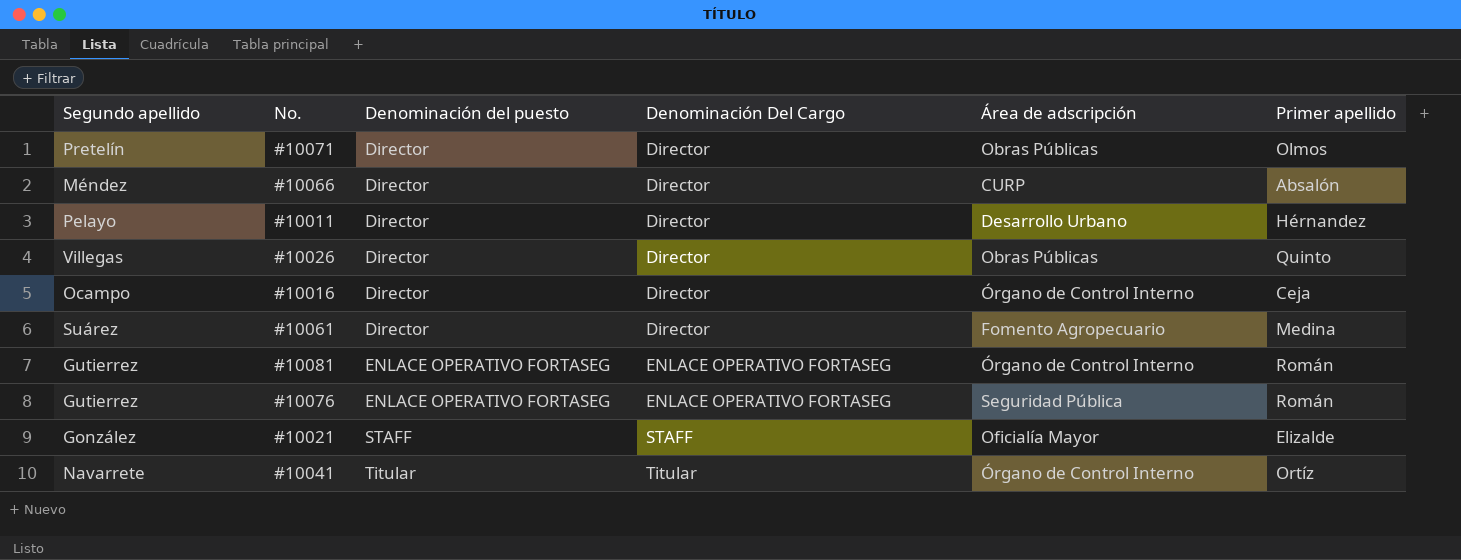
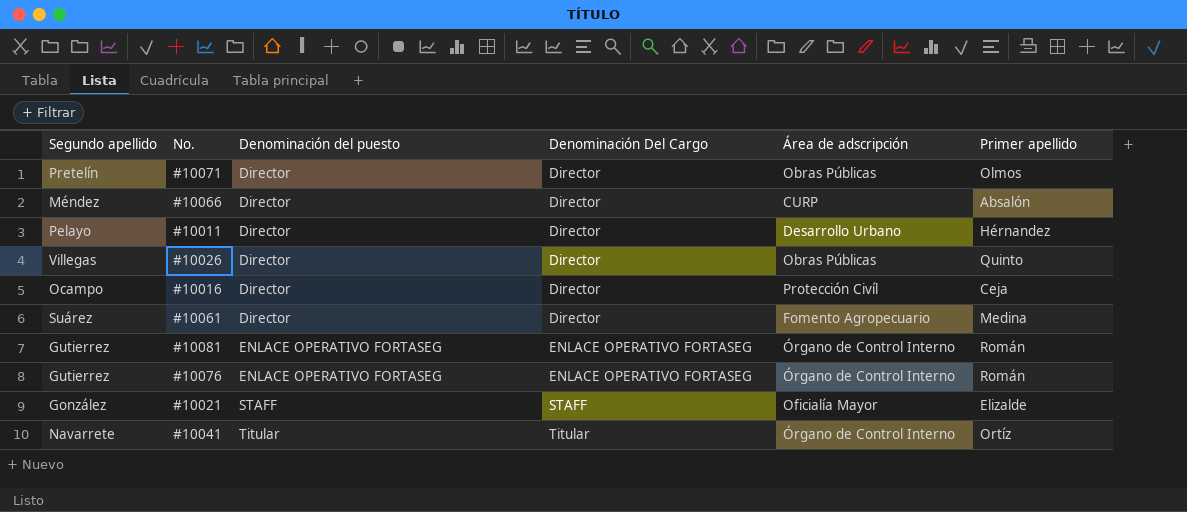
#10016 | Área de adscripción: Órgano de Control Interno -> Protección Civíl
#10076 | Área de adscripción: Seguridad Pública -> Órgano de Control Interno

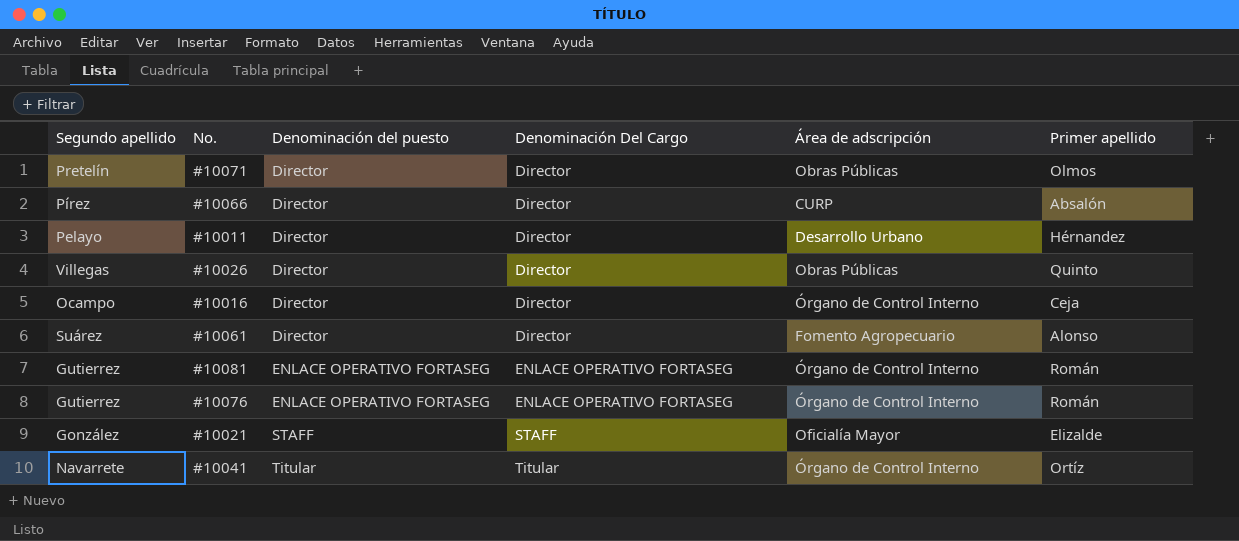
#10066 | Segundo apellido: Méndez -> Pírez
#10016 | Área de adscripción: Protección Civíl -> Órgano de Control Interno
#10061 | Primer apellido: Medina -> Alonso

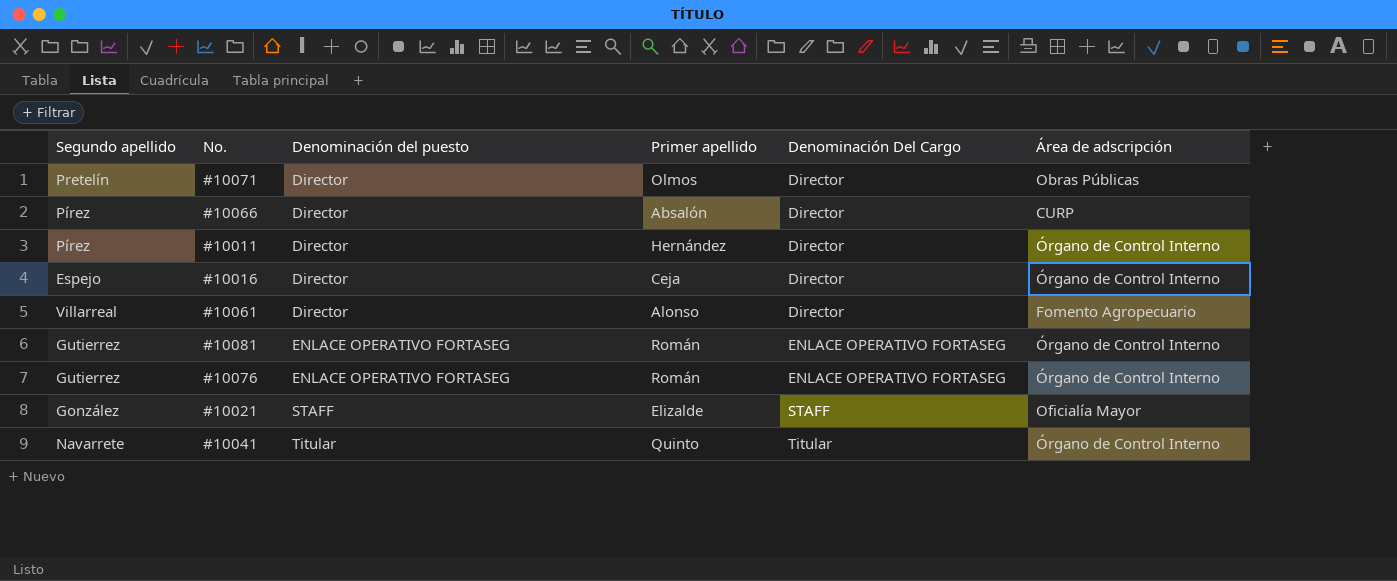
column Primer apellido | position: 6 -> 4
row #10026: Villegas | Director | Director | Obras Públicas | Quinto -> none
#10011 | Segundo apellido: Pelayo -> Pírez
#10011 | Primer apellido: Hérnandez -> Hernández
#10011 | Área de adscripción: Desarrollo Urbano -> Órgano de Control Interno
#10016 | Segundo apellido: Ocampo -> Espejo
#10061 | Segundo apellido: Suárez -> Villarreal
#10041 | Primer apellido: Ortíz -> Quinto

